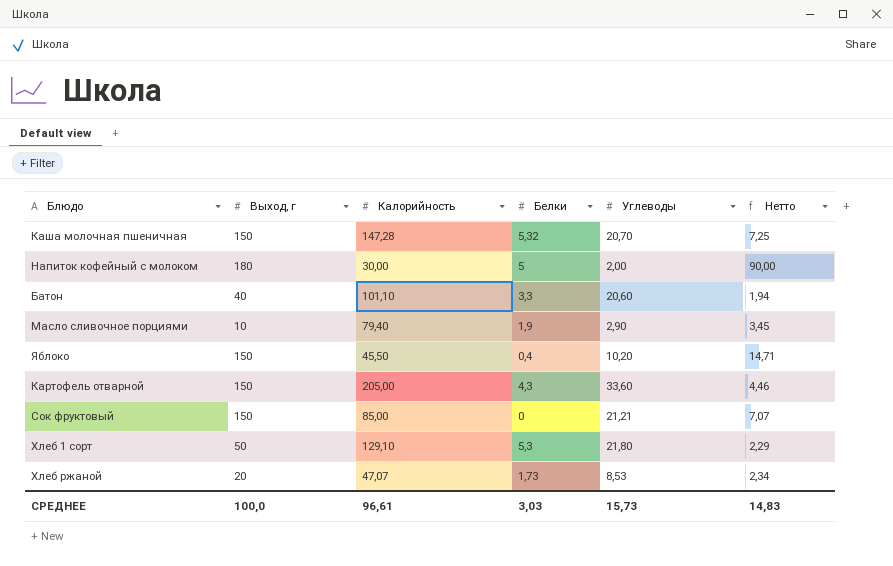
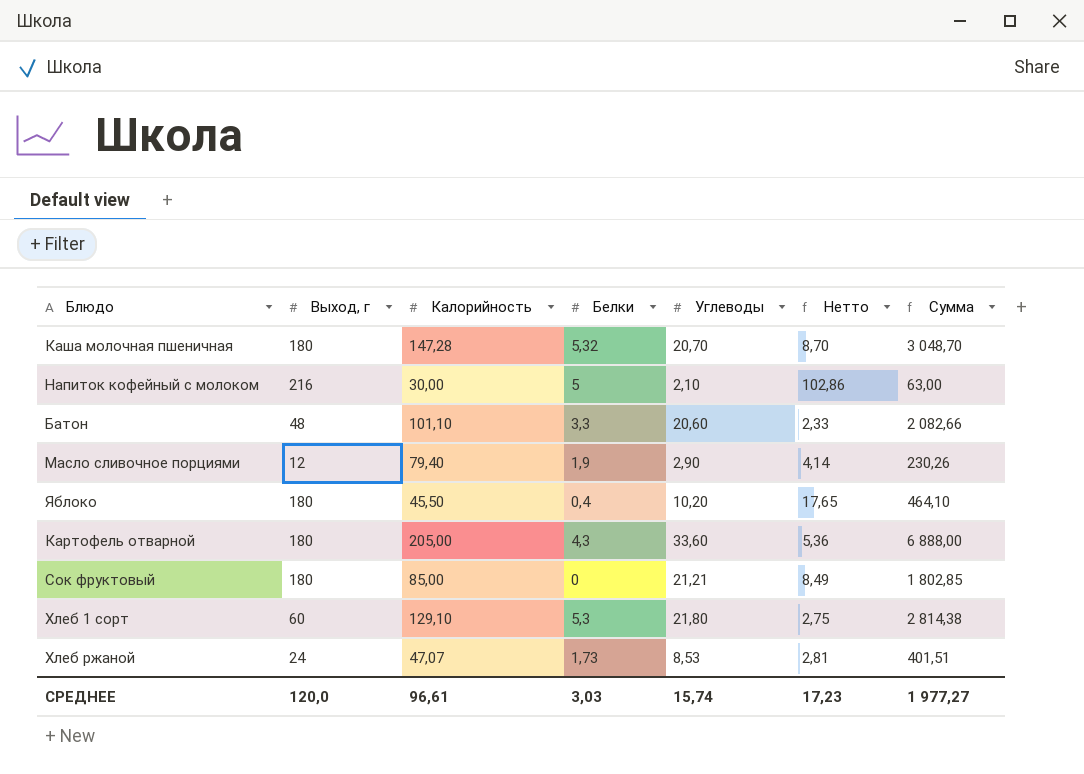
column Сумма | formula: none -> [Калорийность] * [Углеводы]
Каша молочная пшеничная | Выход, г: 150 -> 180
Каша молочная пшеничная | Нетто: 7,25 -> 8,70
Напиток кофейный с молоком | Выход, г: 180 -> 216
Напиток кофейный с молоком | Углеводы: 2,00 -> 2,10
Напиток кофейный с молоком | Нетто: 90,00 -> 102,86
Батон | Выход, г: 40 -> 48
Батон | Нетто: 1,94 -> 2,33
Масло сливочное порциями | Выход, г: 10 -> 12
Масло сливочное порциями | Нетто: 3,45 -> 4,14
Яблоко | Выход, г: 150 -> 180
Яблоко | Нетто: 14,71 -> 17,65
Картофель отварной | Выход, г: 150 -> 180
Картофель отварной | Нетто: 4,46 -> 5,36
Сок фруктовый | Выход, г: 150 -> 180
Сок фруктовый | Нетто: 7,07 -> 8,49
Хлеб 1 сорт | Выход, г: 50 -> 60
Хлеб 1 сорт | Нетто: 2,29 -> 2,75
Хлеб ржаной | Выход, г: 20 -> 24
Хлеб ржаной | Нетто: 2,34 -> 2,81
СРЕДНЕЕ | Выход, г: 100,0 -> 120,0
СРЕДНЕЕ | Углеводы: 15,73 -> 15,74
СРЕДНЕЕ | Нетто: 14,83 -> 17,23

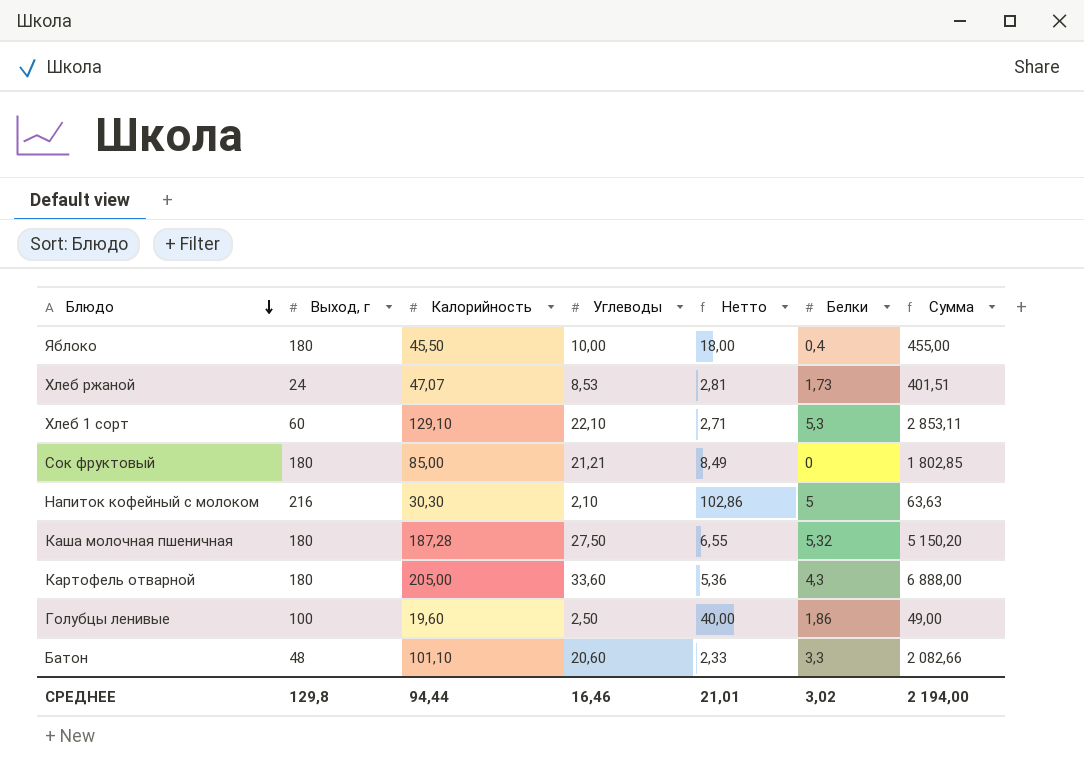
row order: none -> Блюдо descending
column Белки | position: 4 -> 6
row Масло сливочное порциями: 12 | 79,40 | 1,9 | 2,90 | 4,14 | 230,26 -> none
Яблоко | Углеводы: 10,20 -> 10,00
Яблоко | Нетто: 17,65 -> 18,00
Яблоко | Сумма: 464,10 -> 455,00
Хлеб 1 сорт | Углеводы: 21,80 -> 22,10
Хлеб 1 сорт | Нетто: 2,75 -> 2,71
Хлеб 1 сорт | Сумма: 2 814,38 -> 2 853,11
Напиток кофейный с молоком | Калорийность: 30,00 -> 30,30
Напиток кофейный с молоком | Сумма: 63,00 -> 63,63
Каша молочная пшеничная | Калорийность: 147,28 -> 187,28
Каша молочная пшеничная | Углеводы: 20,70 -> 27,50
Каша молочная пшеничная | Нетто: 8,70 -> 6,55
Каша молочная пшеничная | Сумма: 3 048,70 -> 5 150,20
row Голубцы ленивые: none -> 100 | 19,60 | 2,50 | 40,00 | 1,86 | 49,00
СРЕДНЕЕ | Выход, г: 120,0 -> 129,8
СРЕДНЕЕ | Калорийность: 96,61 -> 94,44
СРЕДНЕЕ | Углеводы: 15,74 -> 16,46
СРЕДНЕЕ | Нетто: 17,23 -> 21,01
СРЕДНЕЕ | Белки: 3,03 -> 3,02
СРЕДНЕЕ | Сумма: 1 977,27 -> 2 194,00

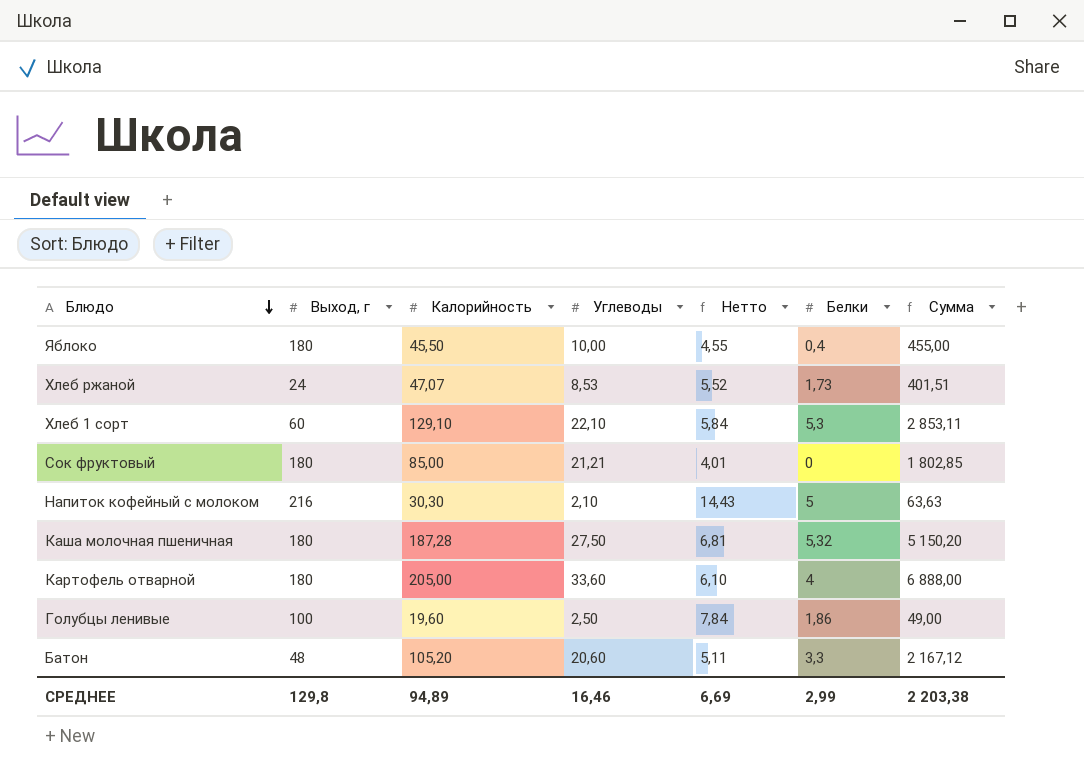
column Нетто | formula: [Выход, г] / [Углеводы] -> [Калорийность] / [Углеводы]
Картофель отварной | Белки: 4,3 -> 4
Батон | Калорийность: 101,10 -> 105,20
Батон | Сумма: 2 082,66 -> 2 167,12
СРЕДНЕЕ | Калорийность: 94,44 -> 94,89
СРЕДНЕЕ | Нетто: 21,01 -> 6,69
СРЕДНЕЕ | Белки: 3,02 -> 2,99
СРЕДНЕЕ | Сумма: 2 194,00 -> 2 203,38

